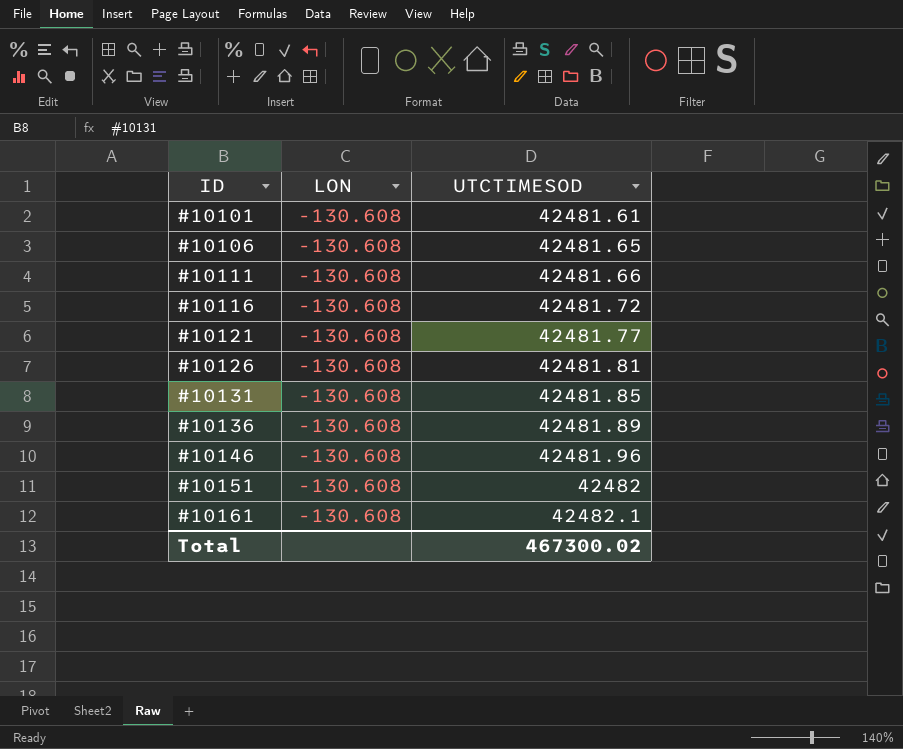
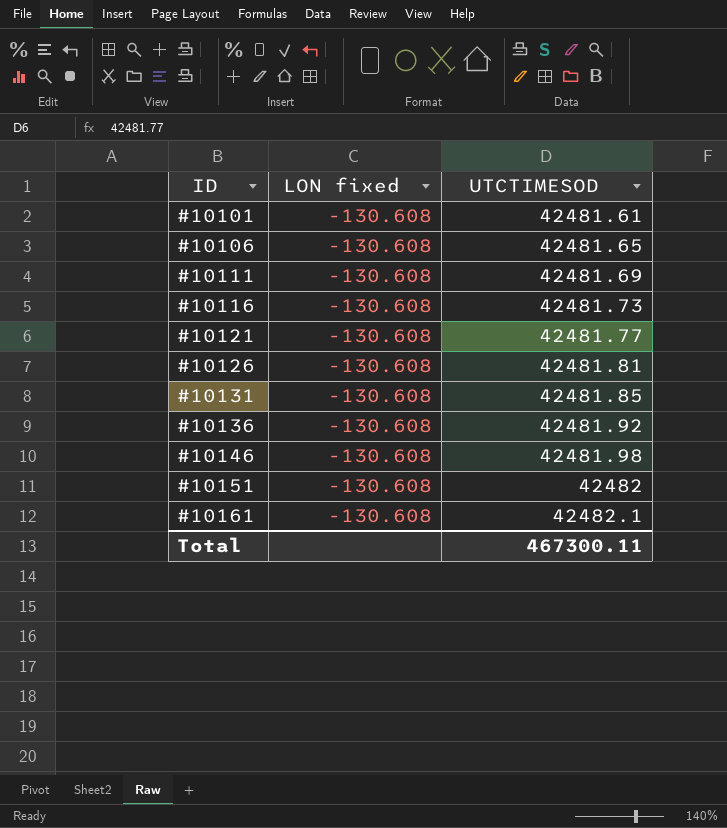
column name: LON -> LON fixed
#10111 | UTCTIMESOD: 42481.66 -> 42481.69
#10116 | UTCTIMESOD: 42481.72 -> 42481.73
#10136 | UTCTIMESOD: 42481.89 -> 42481.92
#10146 | UTCTIMESOD: 42481.96 -> 42481.98
Total | UTCTIMESOD: 467300.02 -> 467300.11

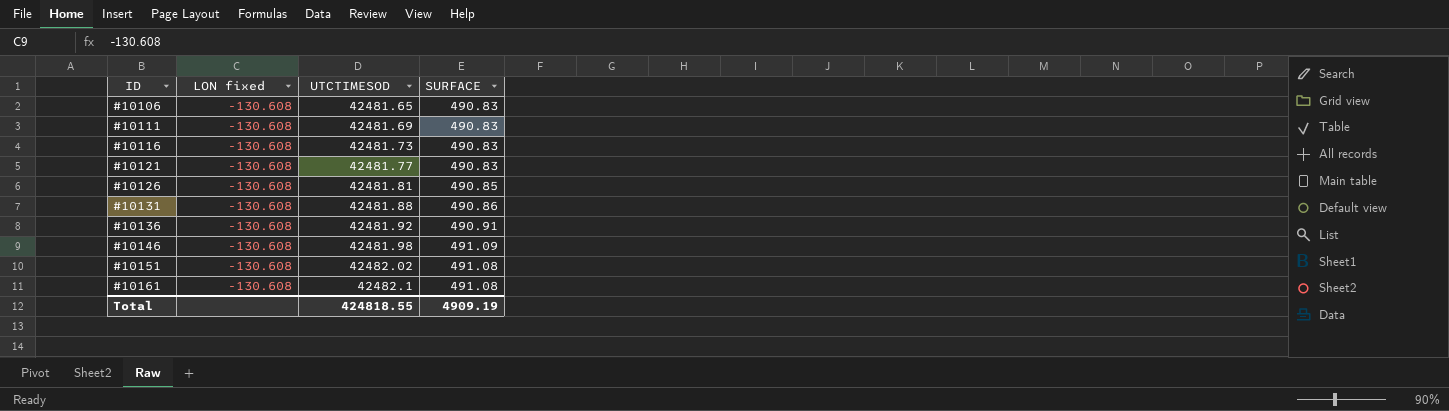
column SURFACE | position: none -> 4
row #10101: -130.608 | 42481.61 -> none
#10131 | UTCTIMESOD: 42481.85 -> 42481.88
#10151 | UTCTIMESOD: 42482 -> 42482.02
Total | UTCTIMESOD: 467300.11 -> 424818.55

